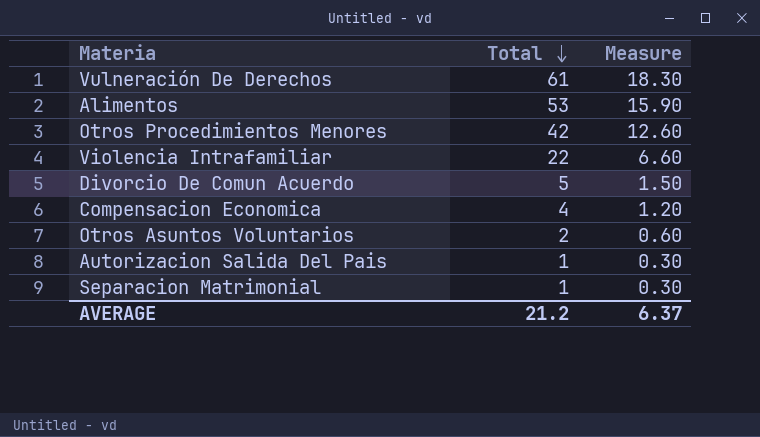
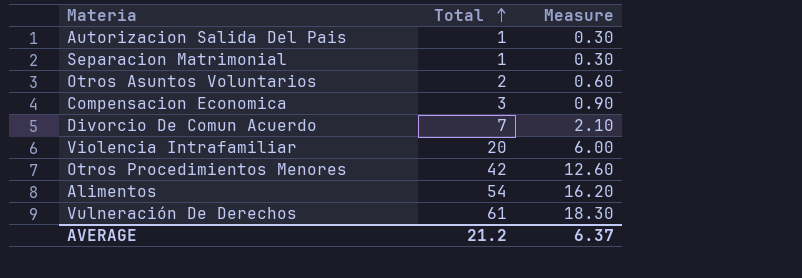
row order: Total descending -> Total ascending
Compensacion Economica | Total: 4 -> 3
Compensacion Economica | Measure: 1.20 -> 0.90
Divorcio De Comun Acuerdo | Total: 5 -> 7
Divorcio De Comun Acuerdo | Measure: 1.50 -> 2.10
Violencia Intrafamiliar | Total: 22 -> 20
Violencia Intrafamiliar | Measure: 6.60 -> 6.00
Alimentos | Total: 53 -> 54
Alimentos | Measure: 15.90 -> 16.20

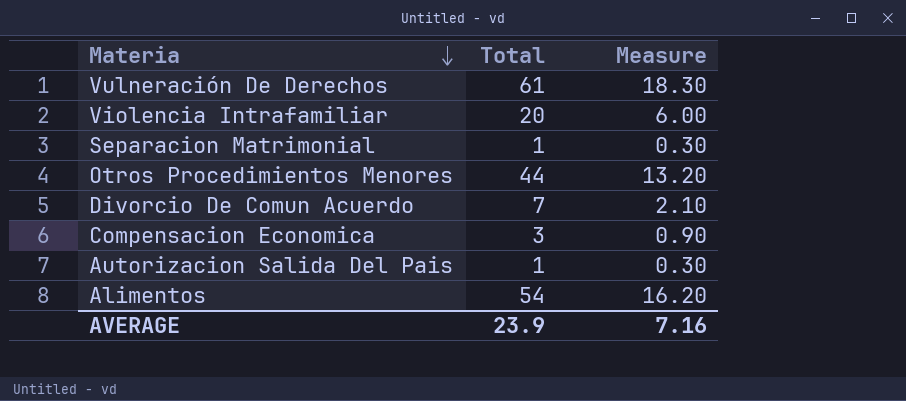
row order: Total ascending -> Materia descending
row Otros Asuntos Voluntarios: 2 | 0.60 -> none
Otros Procedimientos Menores | Total: 42 -> 44
Otros Procedimientos Menores | Measure: 12.60 -> 13.20
AVERAGE | Total: 21.2 -> 23.9
AVERAGE | Measure: 6.37 -> 7.16

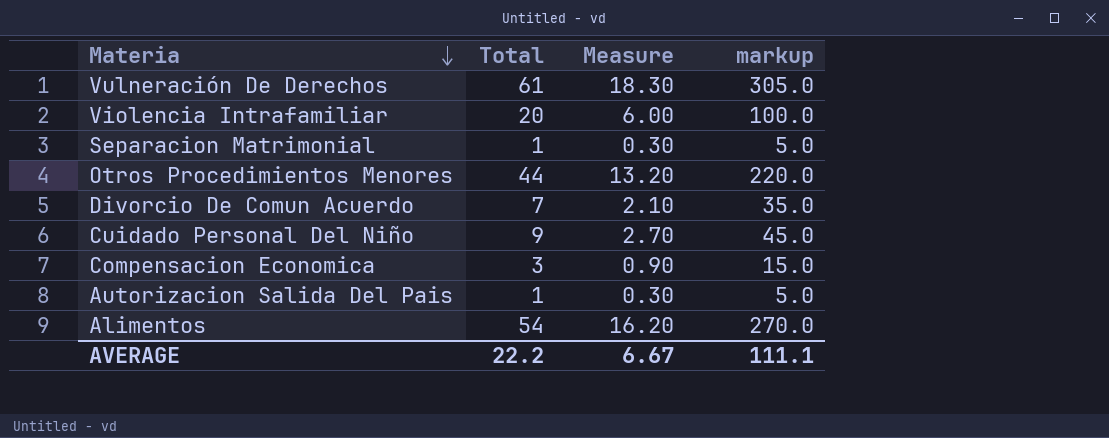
column markup | formula: none -> [Total] * 5
row Cuidado Personal Del Niño: none -> 9 | 2.70 | 45.0
AVERAGE | Total: 23.9 -> 22.2
AVERAGE | Measure: 7.16 -> 6.67

